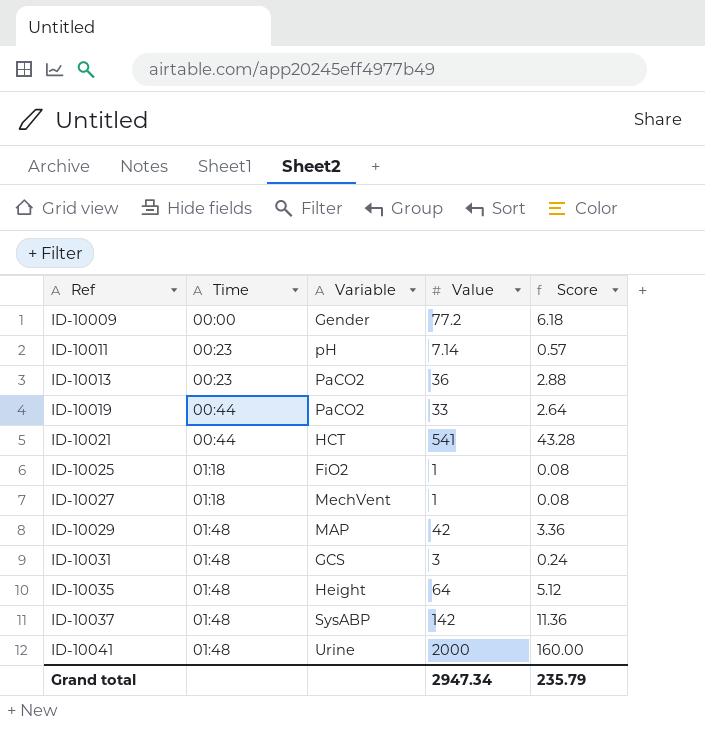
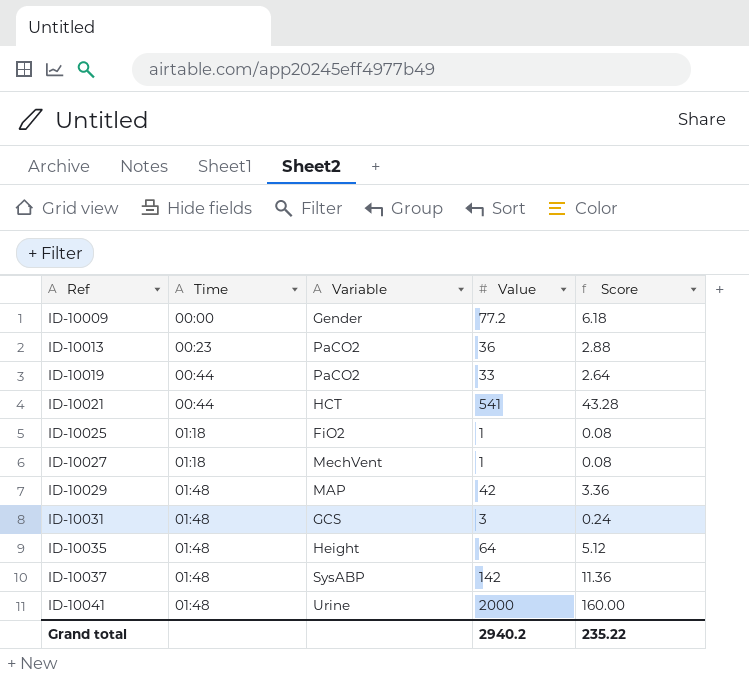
row ID-10011: 00:23 | pH | 7.14 | 0.57 -> none
Grand total | Value: 2947.34 -> 2940.2
Grand total | Score: 235.79 -> 235.22

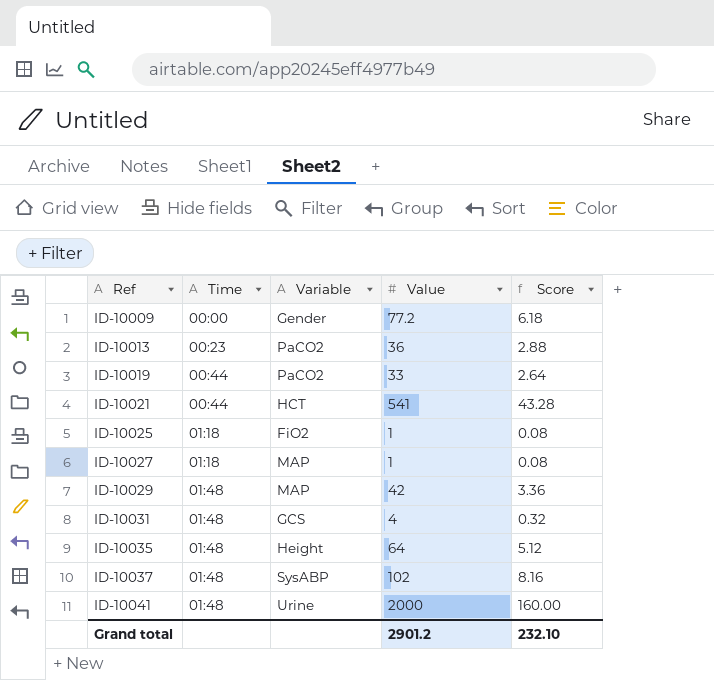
ID-10027 | Variable: MechVent -> MAP
ID-10031 | Value: 3 -> 4
ID-10031 | Score: 0.24 -> 0.32
ID-10037 | Value: 142 -> 102
ID-10037 | Score: 11.36 -> 8.16
Grand total | Value: 2940.2 -> 2901.2
Grand total | Score: 235.22 -> 232.10

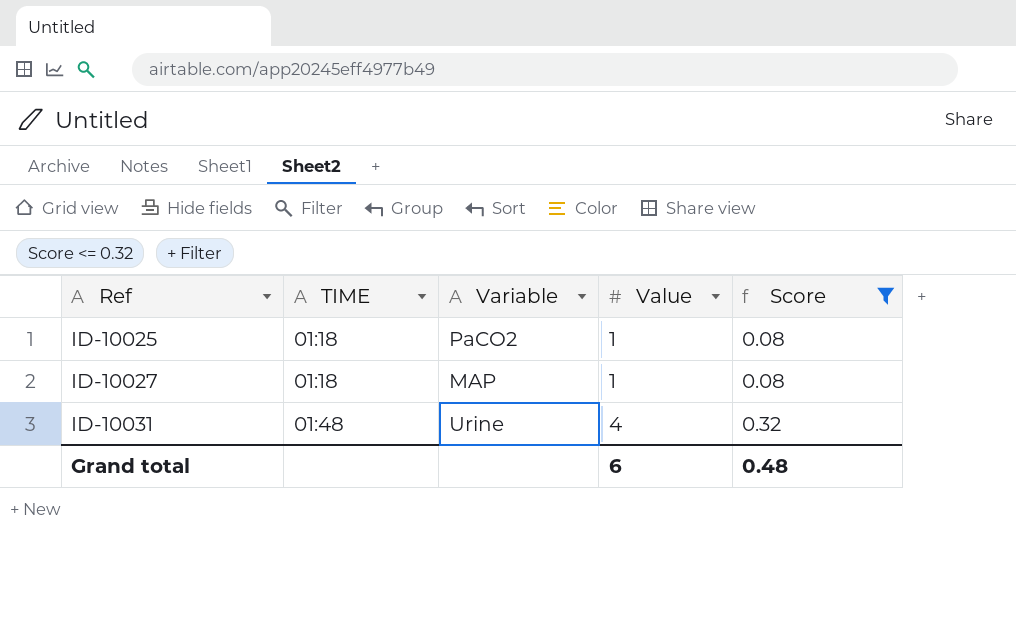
filter: none -> Score <= 0.32
column name: Time -> TIME
ID-10025 | Variable: FiO2 -> PaCO2
ID-10031 | Variable: GCS -> Urine
Grand total | Value: 2901.2 -> 6
Grand total | Score: 232.10 -> 0.48

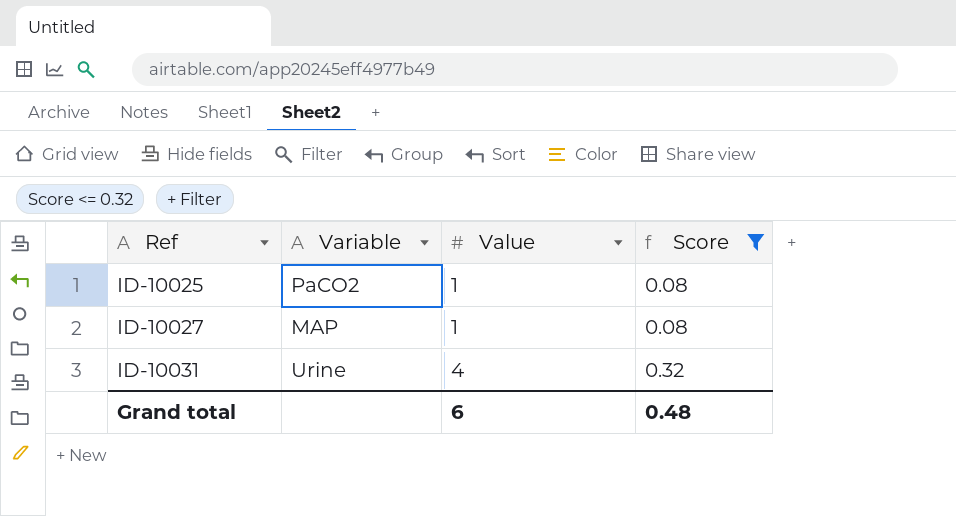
column TIME | position: 2 -> none

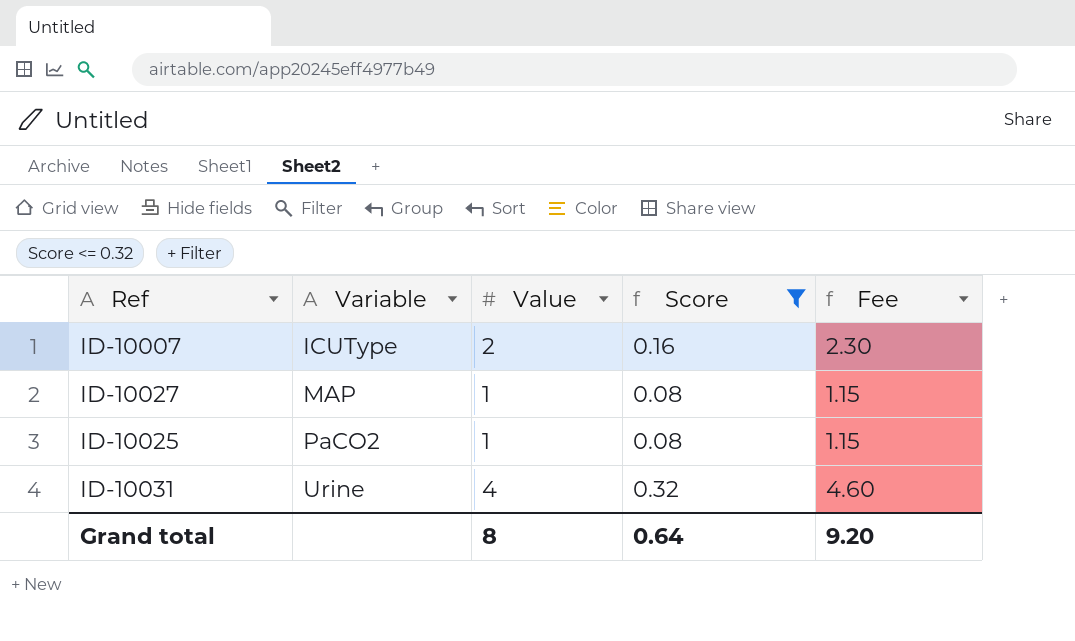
row order: Ref ascending -> Variable ascending
column Fee | formula: none -> [Value] * 1.15
row ID-10007: none -> ICUType | 2 | 0.16 | 2.30
Grand total | Value: 6 -> 8
Grand total | Score: 0.48 -> 0.64

